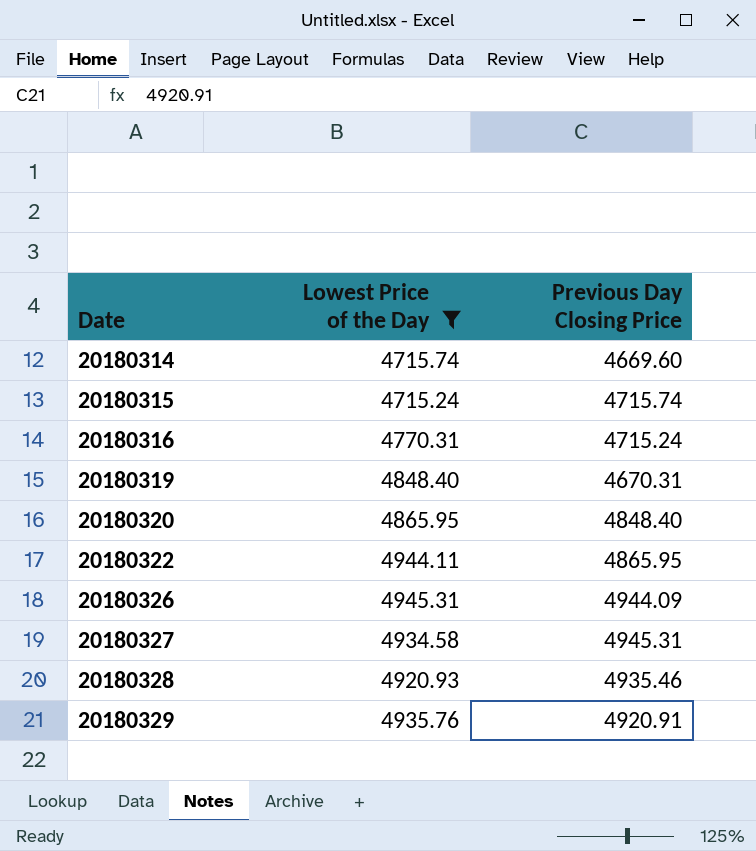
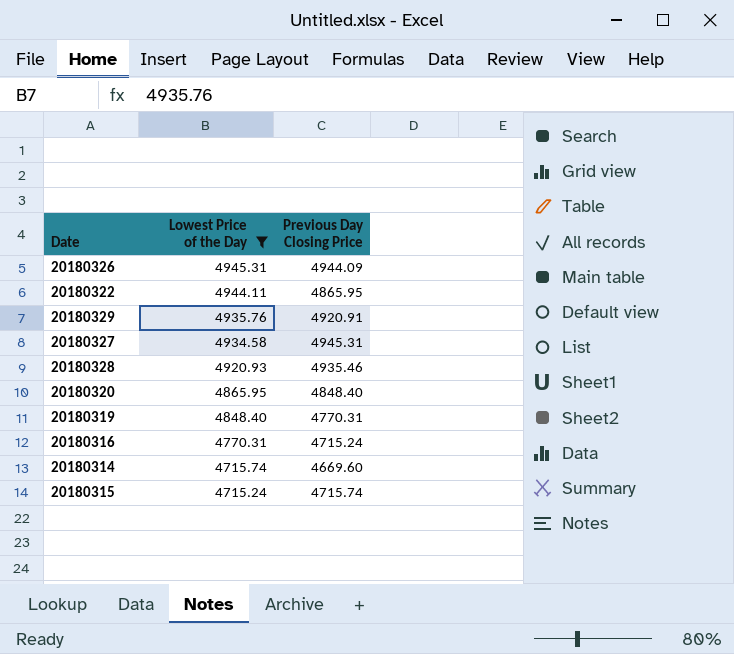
row order: Date ascending -> Lowest Price of the Day descending
20180319 | Previous Day Closing Price: 4670.31 -> 4770.31

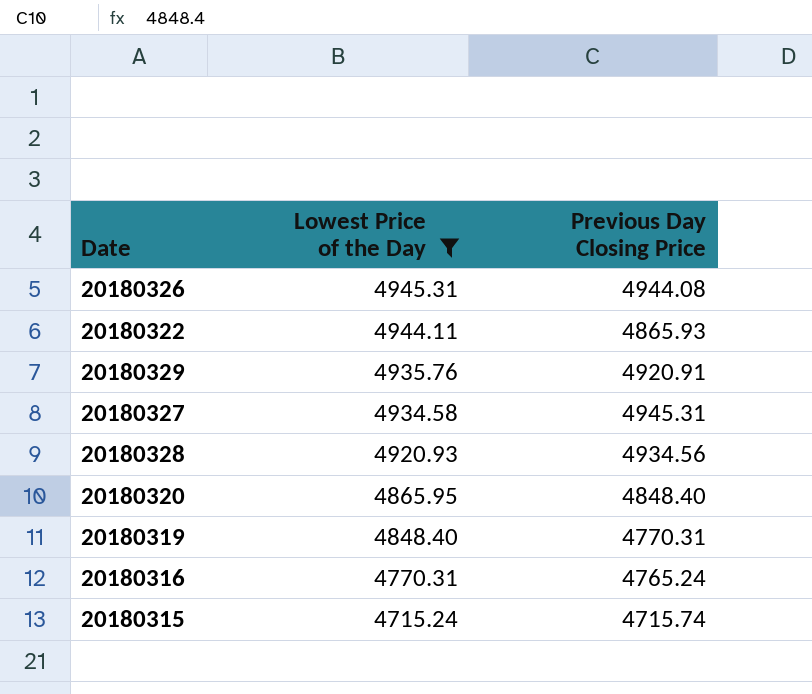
row 20180314: 4715.74 | 4669.60 -> none
20180326 | Previous Day Closing Price: 4944.09 -> 4944.08
20180322 | Previous Day Closing Price: 4865.95 -> 4865.93
20180328 | Previous Day Closing Price: 4935.46 -> 4934.56
20180316 | Previous Day Closing Price: 4715.24 -> 4765.24

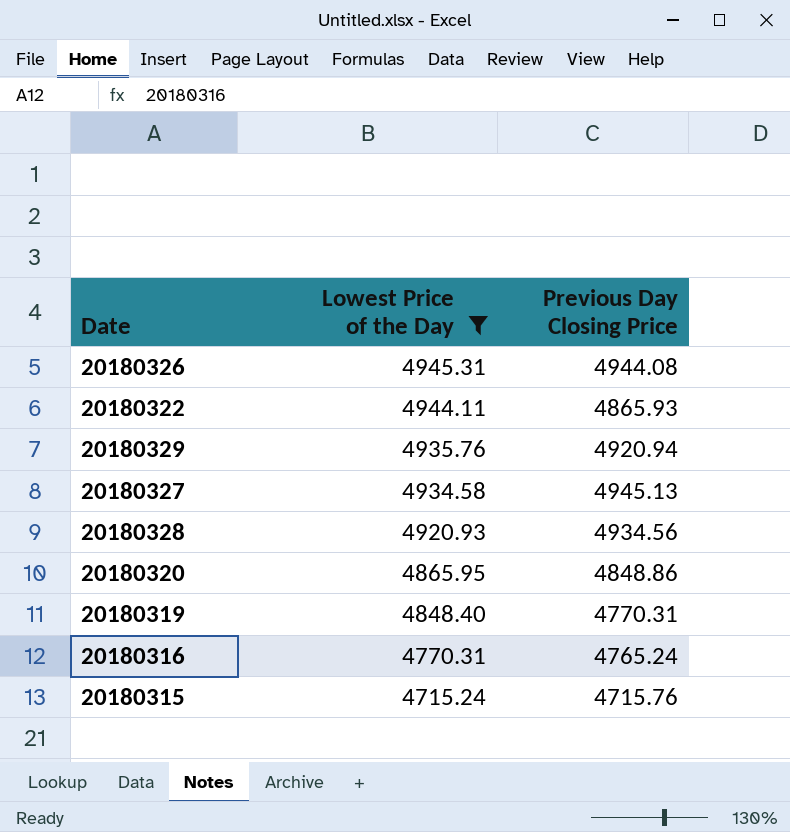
20180329 | Previous Day Closing Price: 4920.91 -> 4920.94
20180327 | Previous Day Closing Price: 4945.31 -> 4945.13
20180320 | Previous Day Closing Price: 4848.40 -> 4848.86
20180315 | Previous Day Closing Price: 4715.74 -> 4715.76

